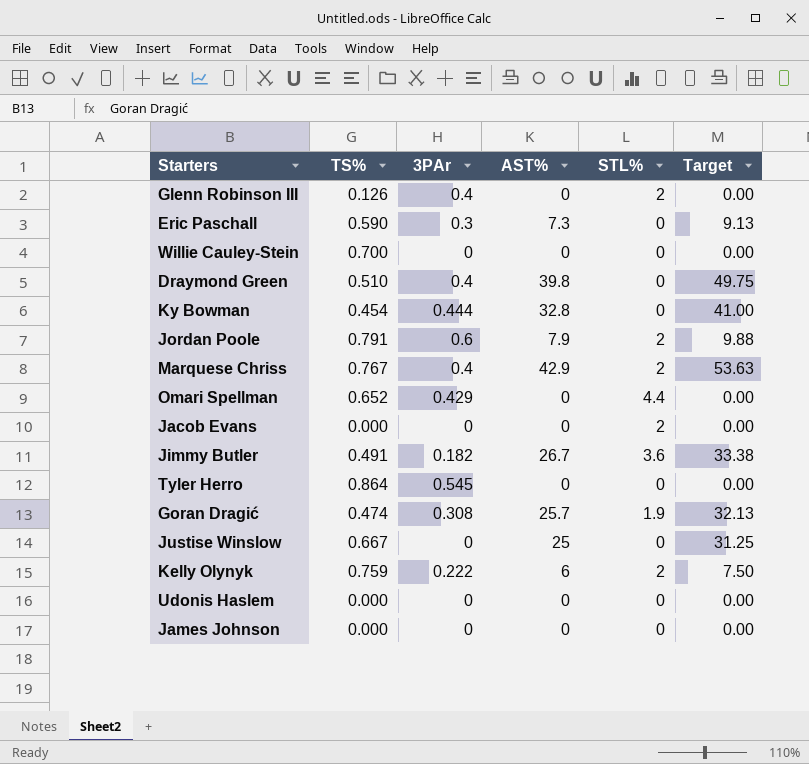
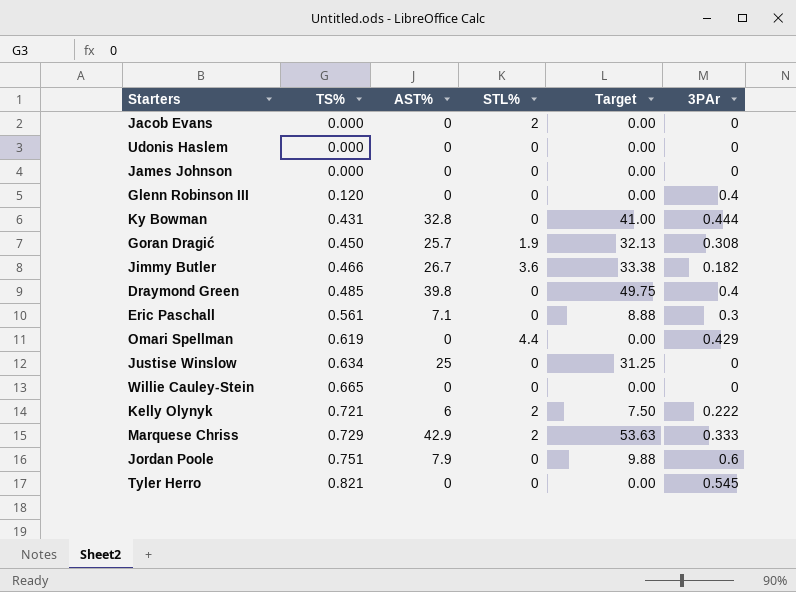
row order: none -> TS% ascending
column 3PAr | position: 3 -> 6
Glenn Robinson III | TS%: 0.126 -> 0.120
Glenn Robinson III | STL%: 2 -> 0
Ky Bowman | TS%: 0.454 -> 0.431
Goran Dragić | TS%: 0.474 -> 0.450
Jimmy Butler | TS%: 0.491 -> 0.466
Draymond Green | TS%: 0.510 -> 0.485
Eric Paschall | TS%: 0.590 -> 0.561
Eric Paschall | AST%: 7.3 -> 7.1
Eric Paschall | Target: 9.13 -> 8.88
Omari Spellman | TS%: 0.652 -> 0.619
Justise Winslow | TS%: 0.667 -> 0.634
Willie Cauley-Stein | TS%: 0.700 -> 0.665
Kelly Olynyk | TS%: 0.759 -> 0.721
Marquese Chriss | TS%: 0.767 -> 0.729
Marquese Chriss | 3PAr: 0.4 -> 0.333
Jordan Poole | TS%: 0.791 -> 0.751
Jordan Poole | STL%: 2 -> 0
Tyler Herro | TS%: 0.864 -> 0.821

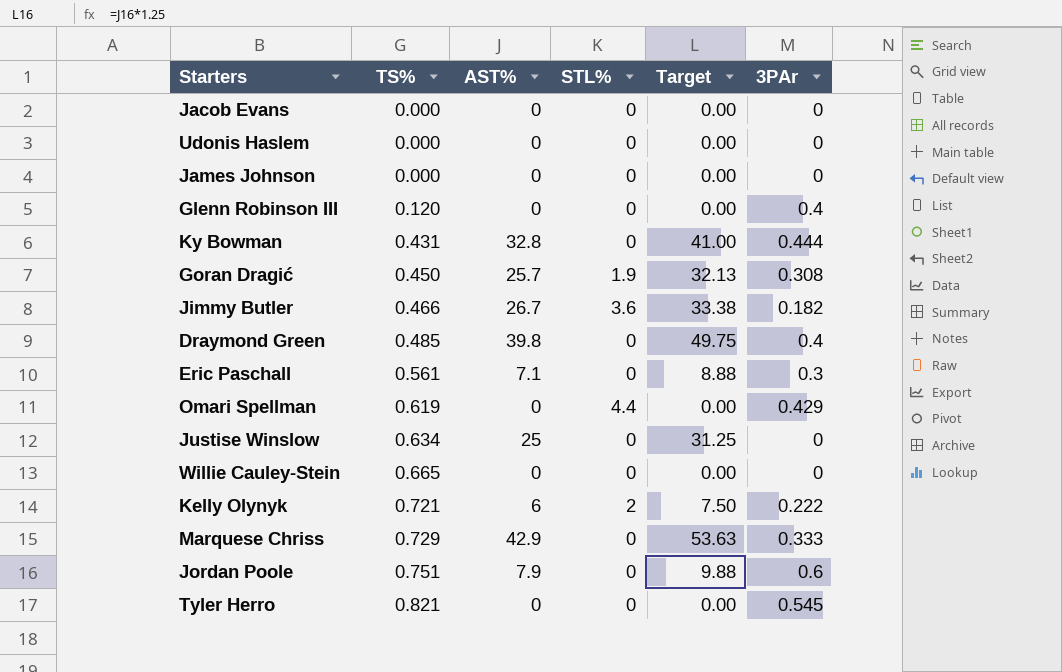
Jacob Evans | STL%: 2 -> 0
Marquese Chriss | STL%: 2 -> 0

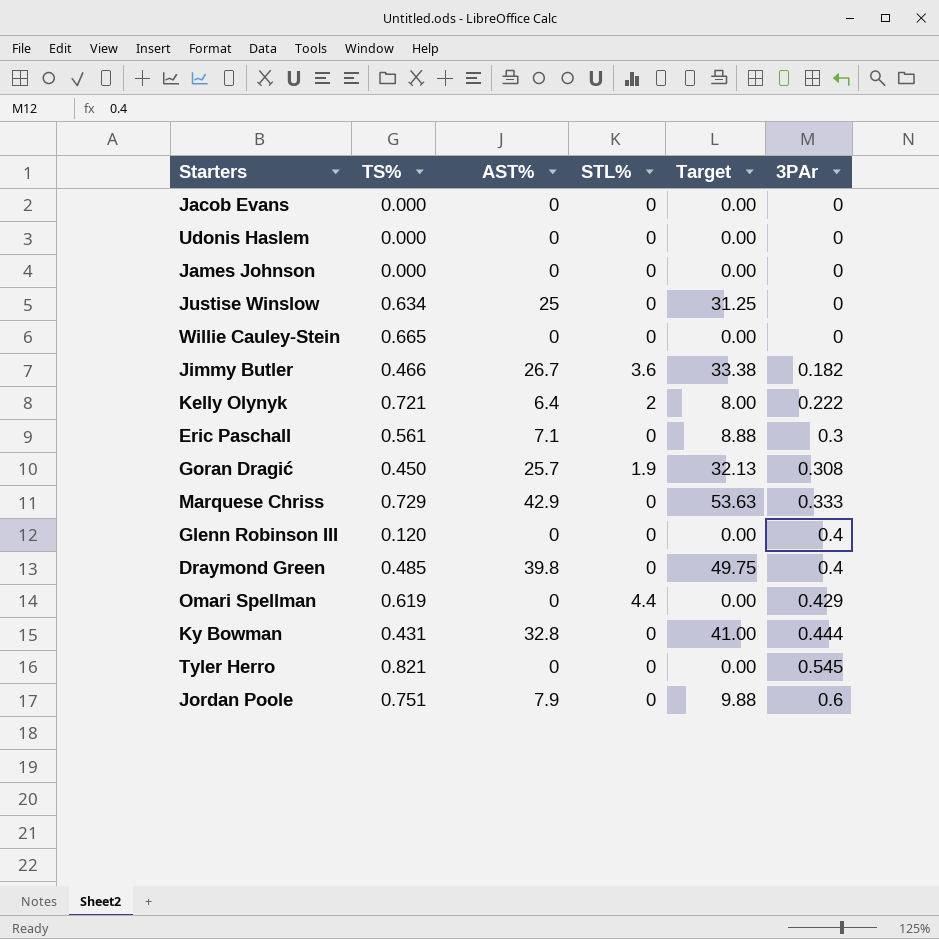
row order: TS% ascending -> 3PAr ascending
Kelly Olynyk | AST%: 6 -> 6.4
Kelly Olynyk | Target: 7.50 -> 8.00

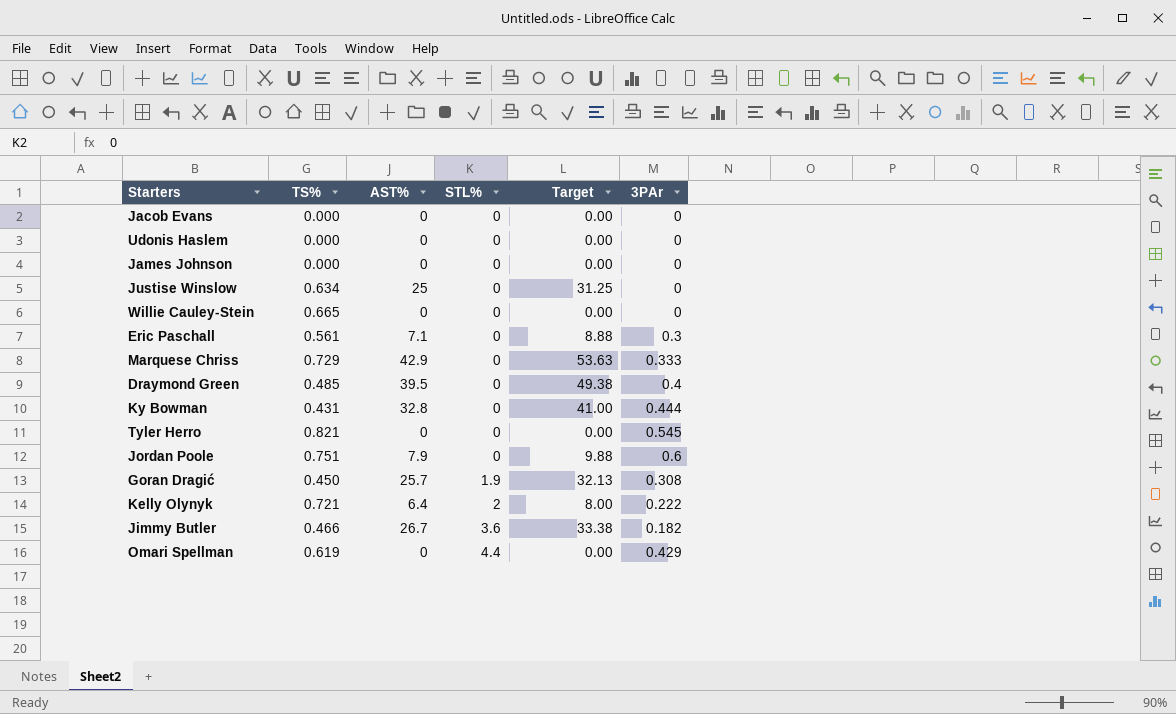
row order: 3PAr ascending -> STL% ascending
row Glenn Robinson III: 0.120 | 0 | 0 | 0.00 | 0.4 -> none
Draymond Green | AST%: 39.8 -> 39.5
Draymond Green | Target: 49.75 -> 49.38

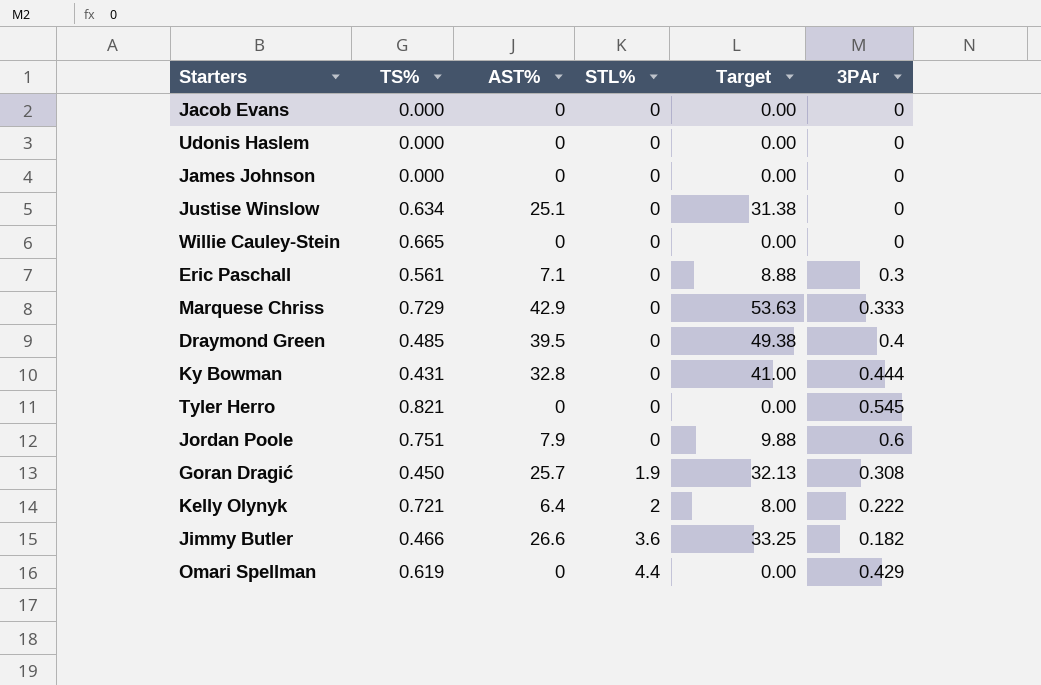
Justise Winslow | AST%: 25 -> 25.1
Justise Winslow | Target: 31.25 -> 31.38
Jimmy Butler | AST%: 26.7 -> 26.6
Jimmy Butler | Target: 33.38 -> 33.25

